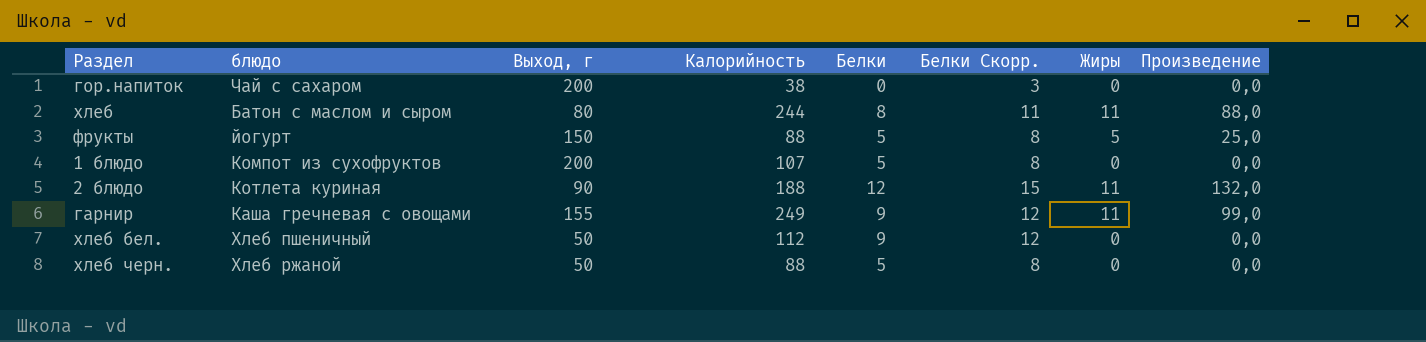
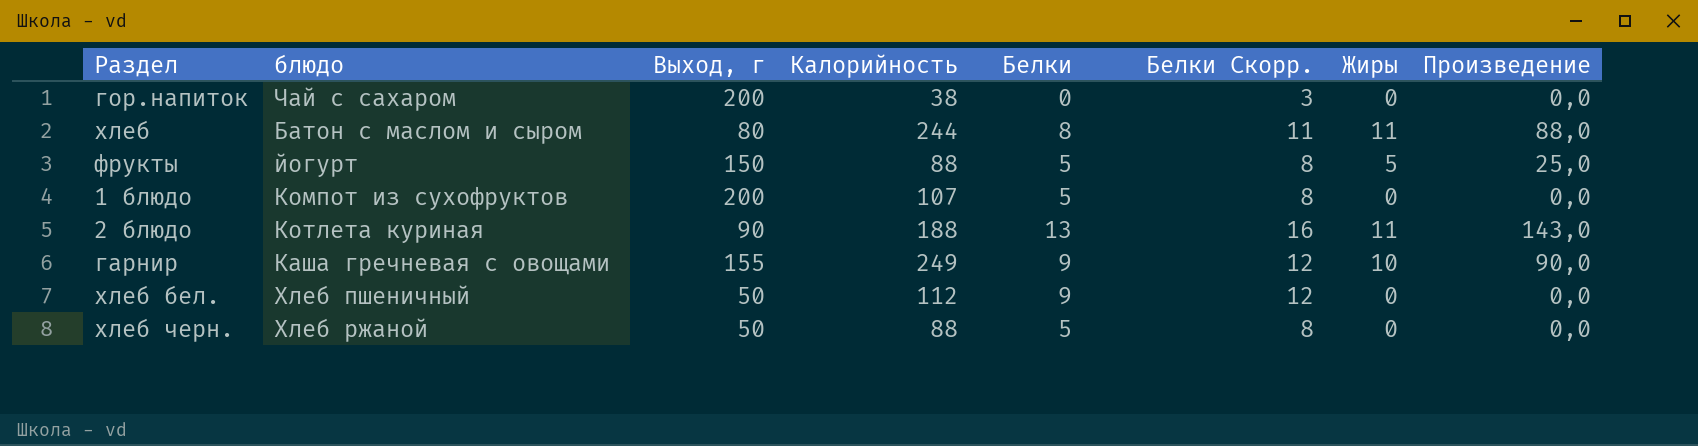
2 блюдо | Белки: 12 -> 13
2 блюдо | Белки Скорр.: 15 -> 16
2 блюдо | Произведение: 132,0 -> 143,0
гарнир | Жиры: 11 -> 10
гарнир | Произведение: 99,0 -> 90,0

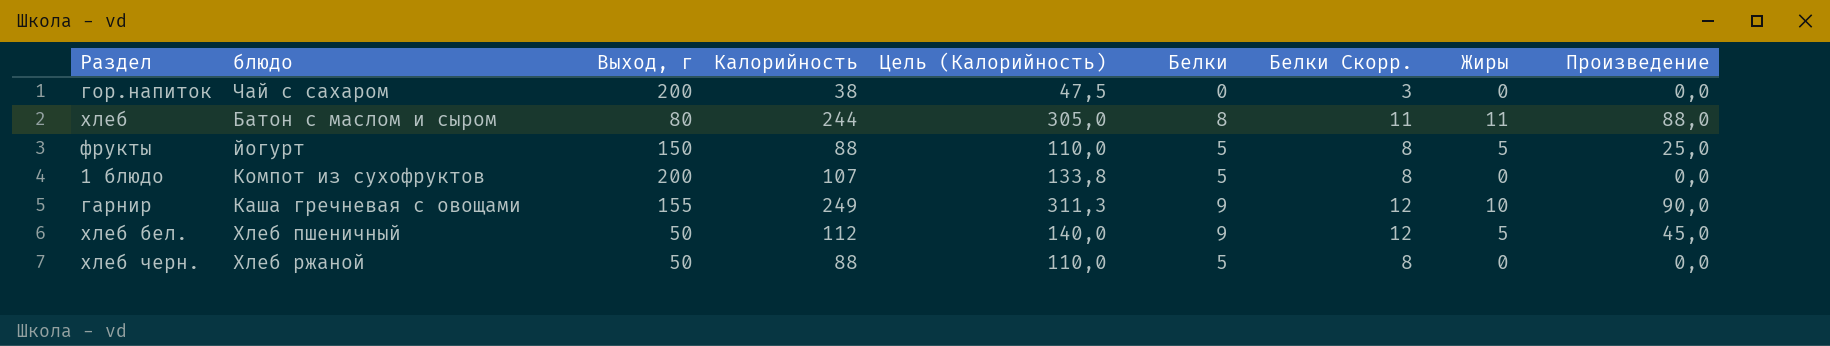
column Цель (Калорийность) | formula: none -> [Калорийность] * 1,25
row 2 блюдо: Котлета куриная | 90 | 188 | 13 | 16 | 11 | 143,0 -> none
хлеб бел. | Жиры: 0 -> 5
хлеб бел. | Произведение: 0,0 -> 45,0

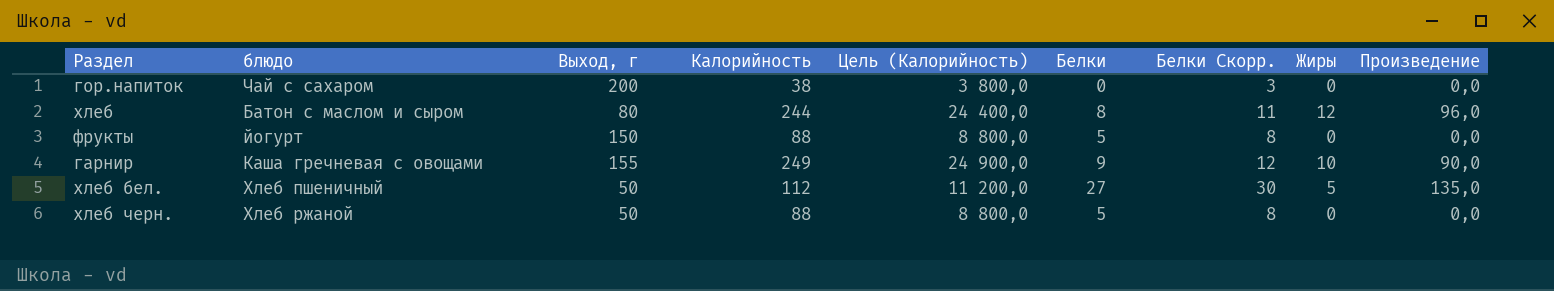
column Цель (Калорийность) | formula: [Калорийность] * 1,25 -> [Калорийность] * 100
row 1 блюдо: Компот из сухофруктов | 200 | 107 | 133,8 | 5 | 8 | 0 | 0,0 -> none
хлеб | Жиры: 11 -> 12
хлеб | Произведение: 88,0 -> 96,0
фрукты | Жиры: 5 -> 0
фрукты | Произведение: 25,0 -> 0,0
хлеб бел. | Белки: 9 -> 27
хлеб бел. | Белки Скорр.: 12 -> 30
хлеб бел. | Произведение: 45,0 -> 135,0

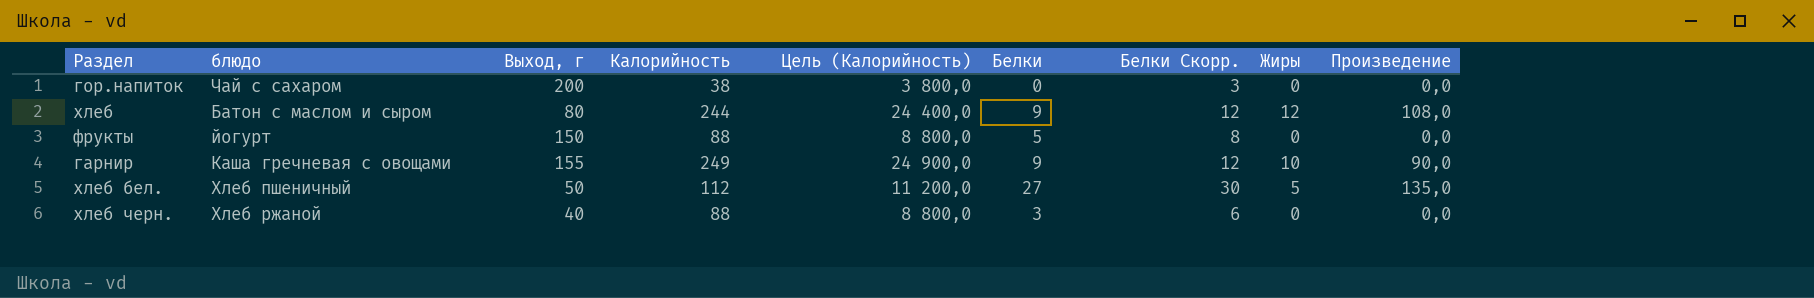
хлеб | Белки: 8 -> 9
хлеб | Белки Скорр.: 11 -> 12
хлеб | Произведение: 96,0 -> 108,0
хлеб черн. | Выход, г: 50 -> 40
хлеб черн. | Белки: 5 -> 3
хлеб черн. | Белки Скорр.: 8 -> 6

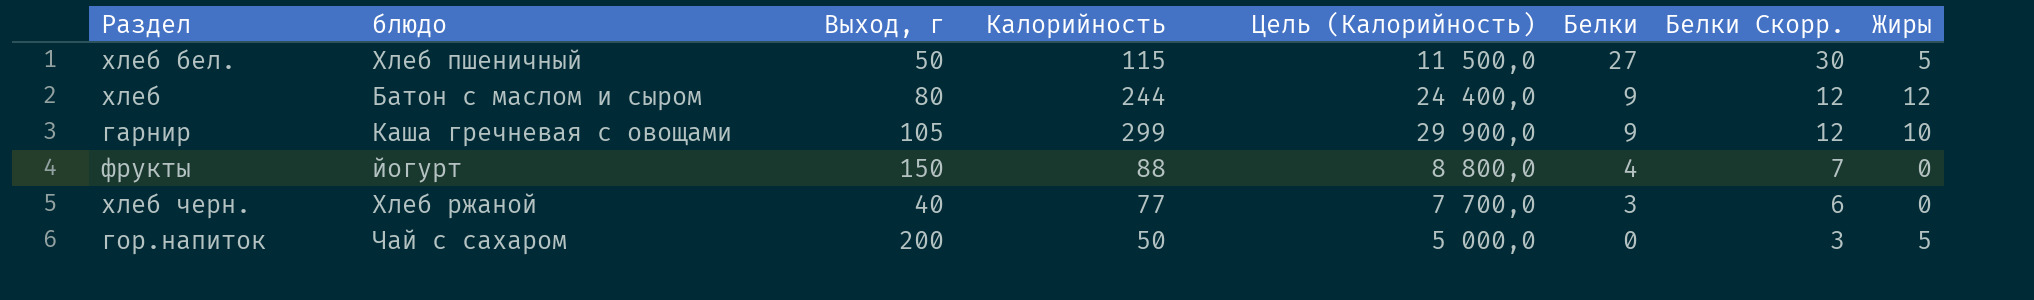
row order: none -> Белки descending
column Произведение | formula: [Белки] * [Жиры] -> none
хлеб бел. | Калорийность: 112 -> 115
хлеб бел. | Цель (Калорийность): 11 200,0 -> 11 500,0
гарнир | Выход, г: 155 -> 105
гарнир | Калорийность: 249 -> 299
гарнир | Цель (Калорийность): 24 900,0 -> 29 900,0
фрукты | Белки: 5 -> 4
фрукты | Белки Скорр.: 8 -> 7
хлеб черн. | Калорийность: 88 -> 77
хлеб черн. | Цель (Калорийность): 8 800,0 -> 7 700,0
гор.напиток | Калорийность: 38 -> 50
гор.напиток | Цель (Калорийность): 3 800,0 -> 5 000,0
гор.напиток | Жиры: 0 -> 5

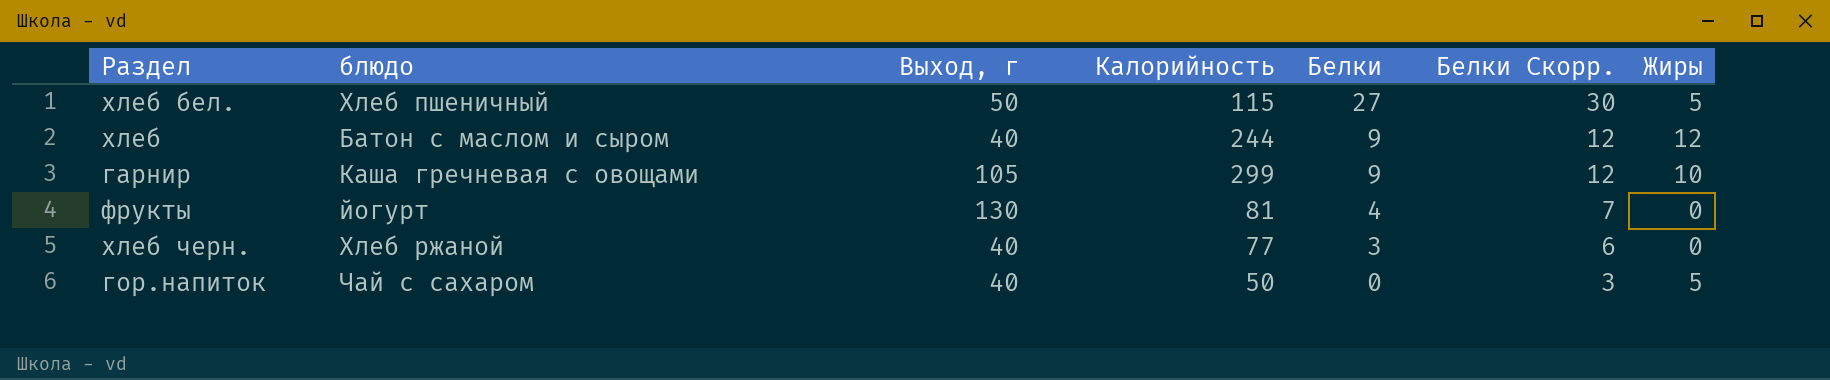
column Цель (Калорийность) | formula: [Калорийность] * 100 -> none
хлеб | Выход, г: 80 -> 40
фрукты | Выход, г: 150 -> 130
фрукты | Калорийность: 88 -> 81
гор.напиток | Выход, г: 200 -> 40

